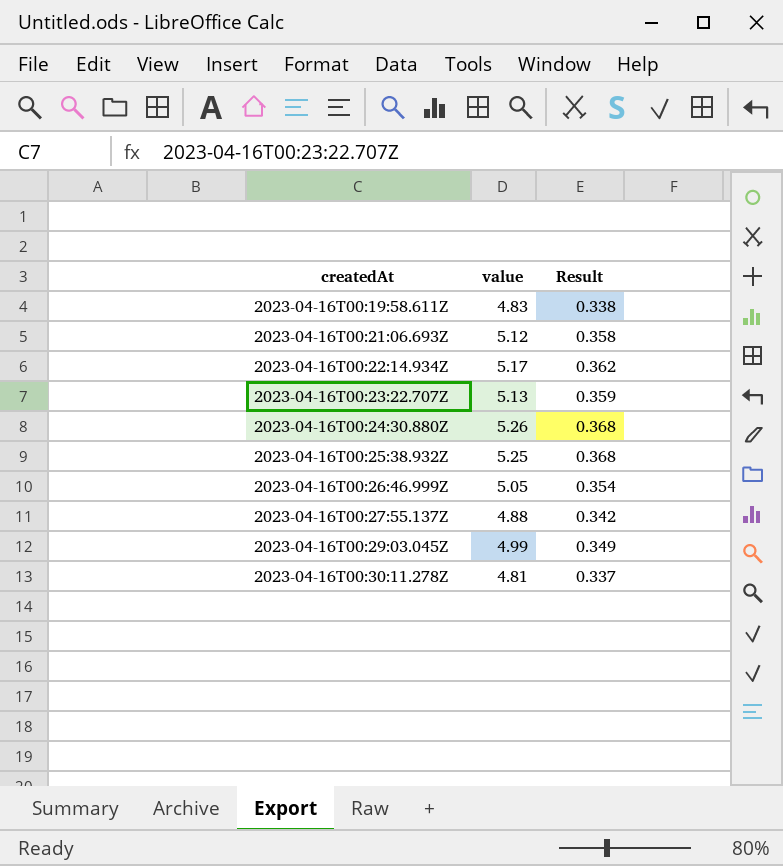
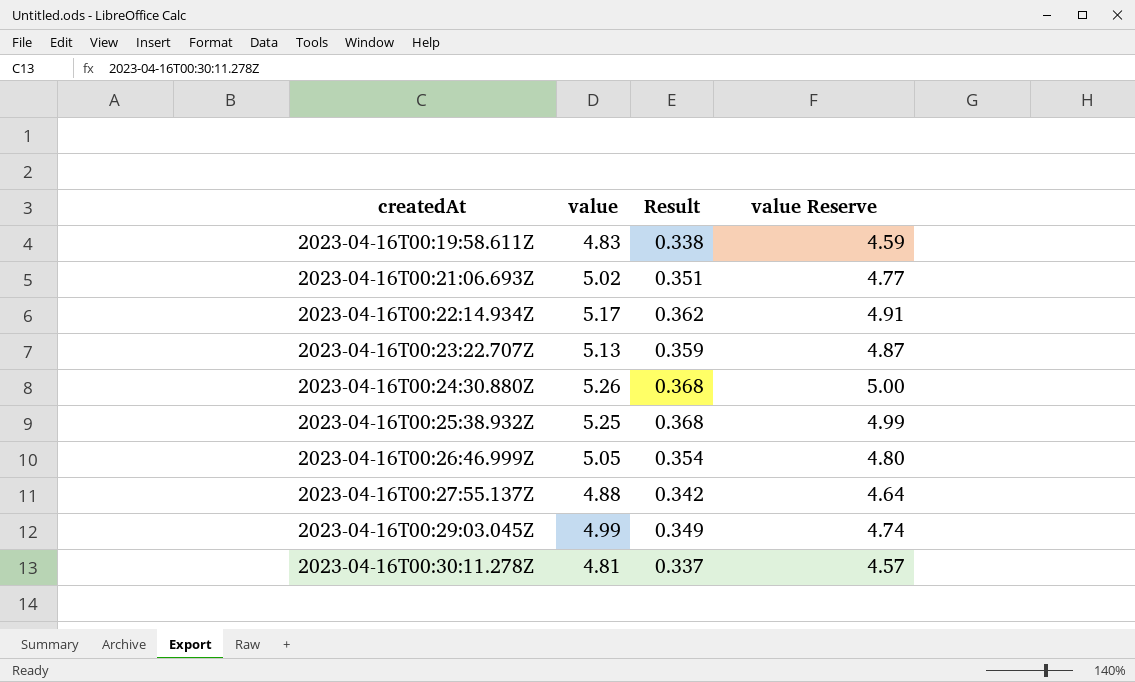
column value Reserve | formula: none -> [value] * 0.95
2023-04-16T00:21:06.693Z | value: 5.12 -> 5.02
2023-04-16T00:21:06.693Z | Result: 0.358 -> 0.351

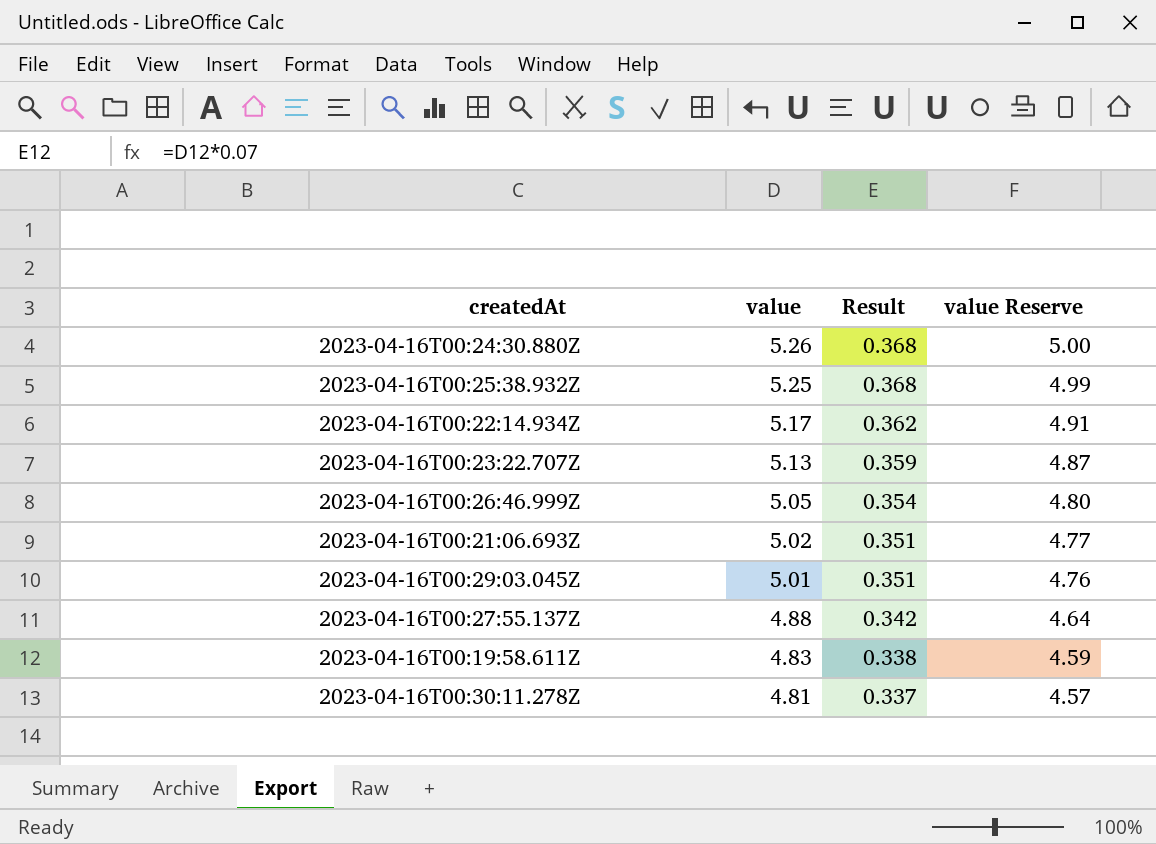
row order: createdAt ascending -> value descending
2023-04-16T00:29:03.045Z | value: 4.99 -> 5.01
2023-04-16T00:29:03.045Z | Result: 0.349 -> 0.351
2023-04-16T00:29:03.045Z | value Reserve: 4.74 -> 4.76

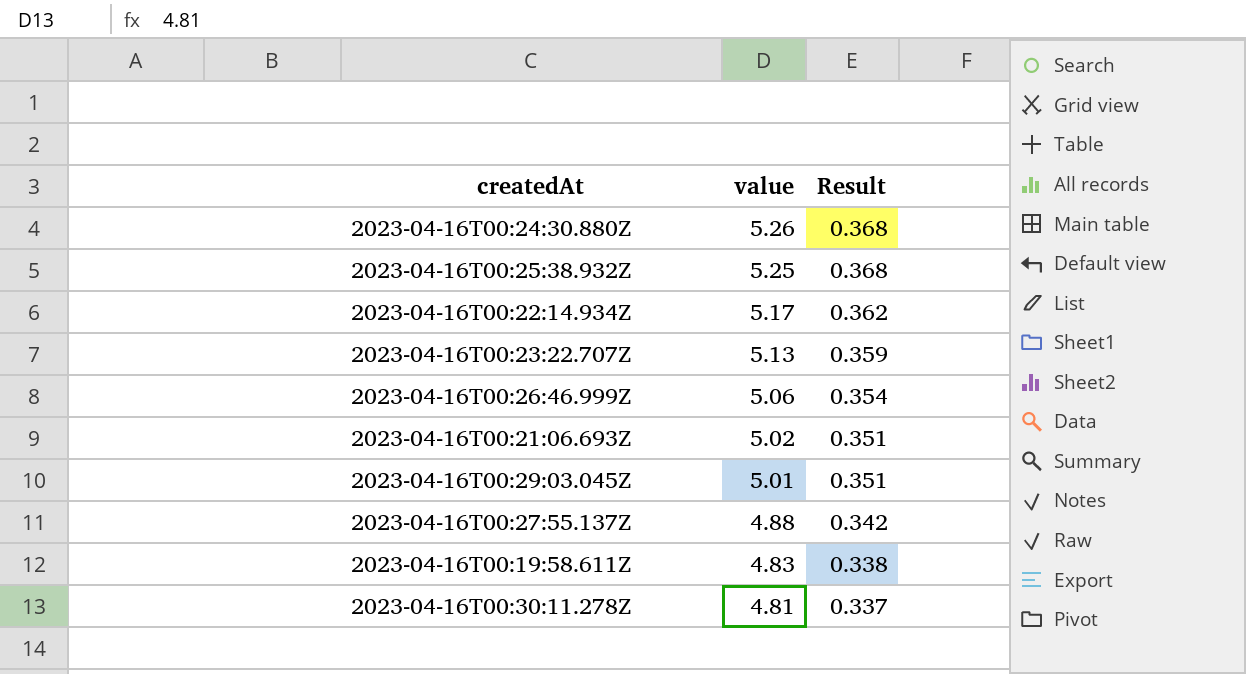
column value Reserve | formula: [value] * 0.95 -> none
2023-04-16T00:26:46.999Z | value: 5.05 -> 5.06

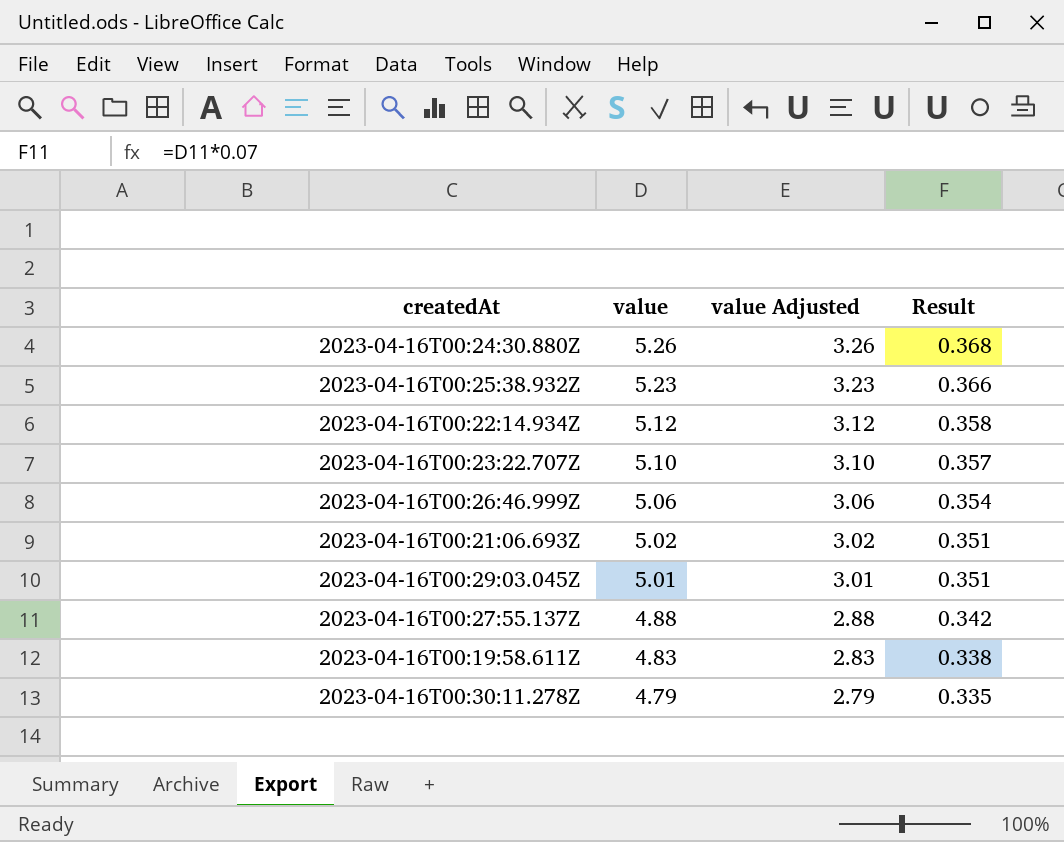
column value Adjusted | formula: none -> [value] - 2
2023-04-16T00:25:38.932Z | value: 5.25 -> 5.23
2023-04-16T00:25:38.932Z | Result: 0.368 -> 0.366
2023-04-16T00:22:14.934Z | value: 5.17 -> 5.12
2023-04-16T00:22:14.934Z | Result: 0.362 -> 0.358
2023-04-16T00:23:22.707Z | value: 5.13 -> 5.10
2023-04-16T00:23:22.707Z | Result: 0.359 -> 0.357
2023-04-16T00:30:11.278Z | value: 4.81 -> 4.79
2023-04-16T00:30:11.278Z | Result: 0.337 -> 0.335

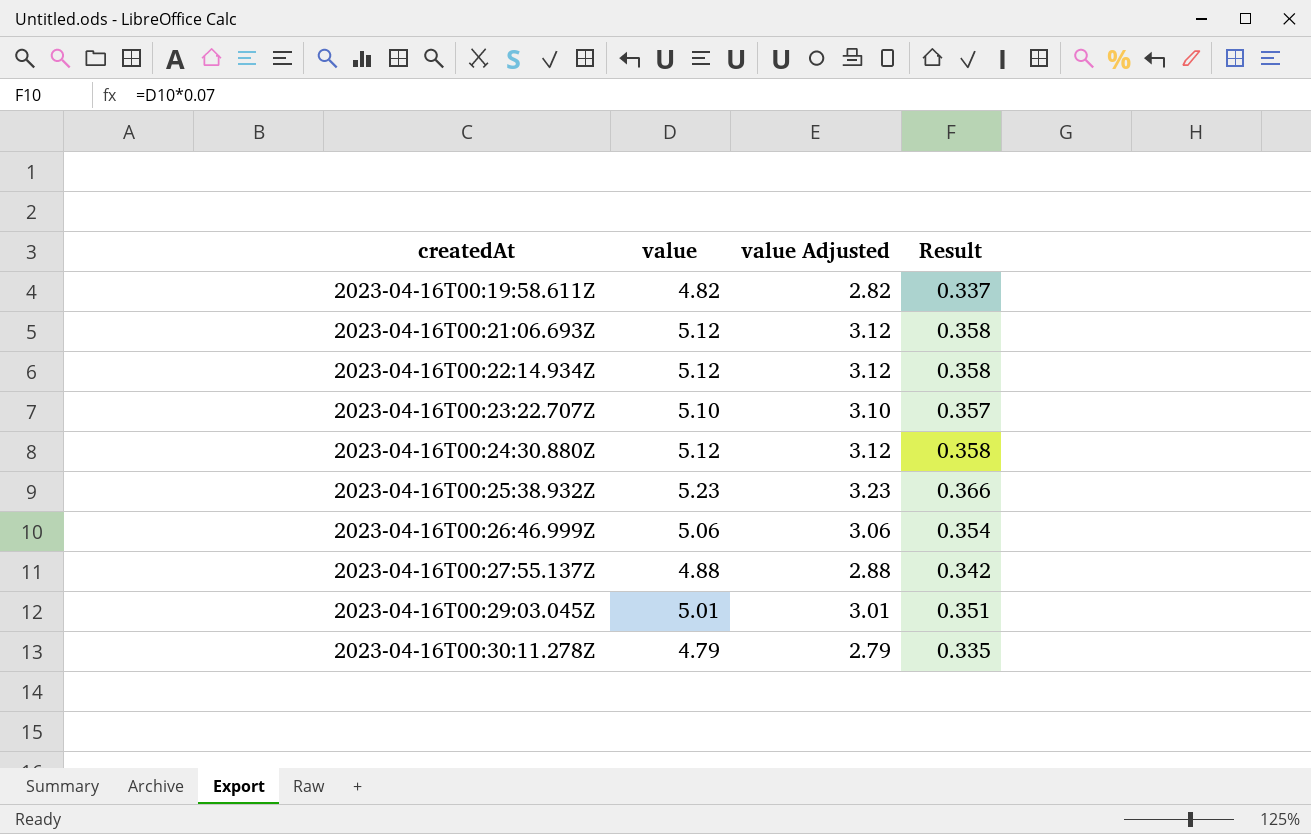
row order: value descending -> createdAt ascending
2023-04-16T00:19:58.611Z | value: 4.83 -> 4.82
2023-04-16T00:19:58.611Z | value Adjusted: 2.83 -> 2.82
2023-04-16T00:19:58.611Z | Result: 0.338 -> 0.337
2023-04-16T00:21:06.693Z | value: 5.02 -> 5.12
2023-04-16T00:21:06.693Z | value Adjusted: 3.02 -> 3.12
2023-04-16T00:21:06.693Z | Result: 0.351 -> 0.358
2023-04-16T00:24:30.880Z | value: 5.26 -> 5.12
2023-04-16T00:24:30.880Z | value Adjusted: 3.26 -> 3.12
2023-04-16T00:24:30.880Z | Result: 0.368 -> 0.358

